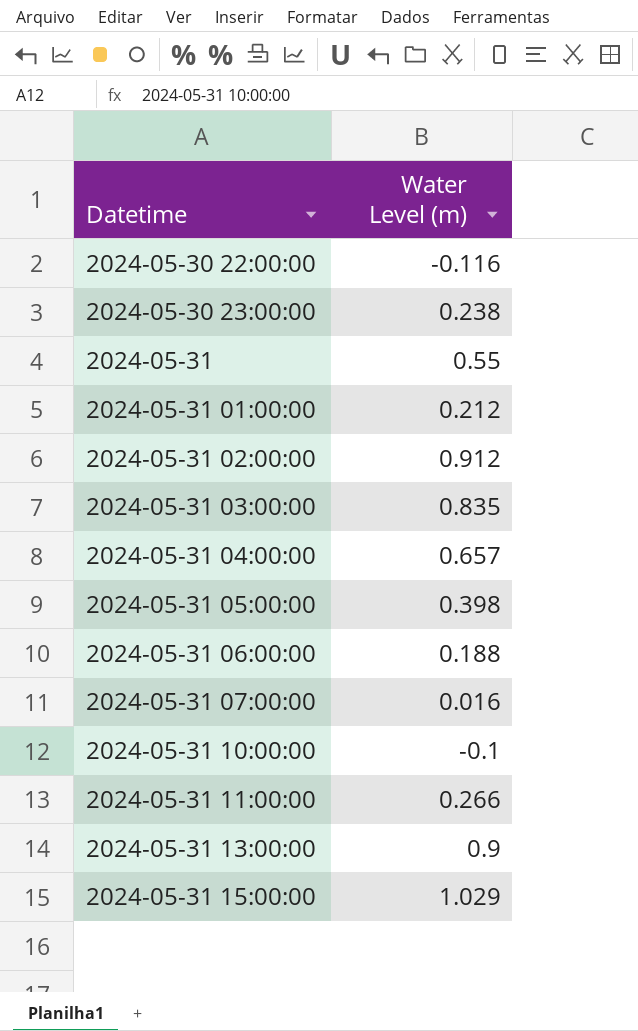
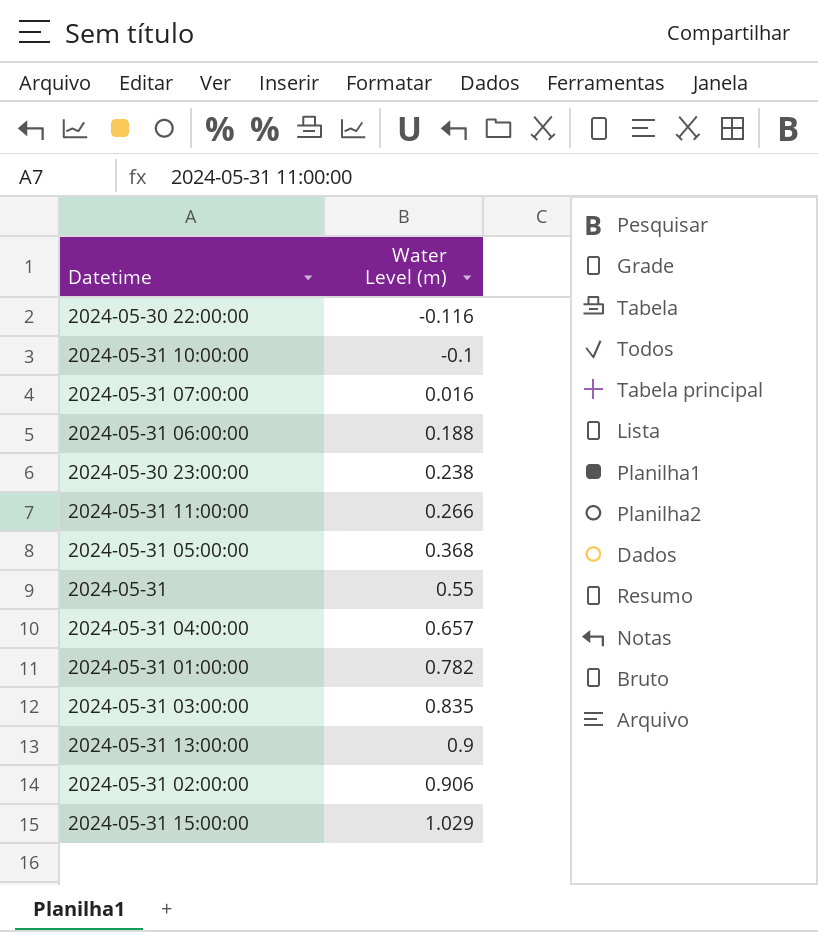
row order: Datetime ascending -> Water Level (m) ascending
2024-05-31 05:00:00 | Water Level (m): 0.398 -> 0.368
2024-05-31 01:00:00 | Water Level (m): 0.212 -> 0.782
2024-05-31 02:00:00 | Water Level (m): 0.912 -> 0.906

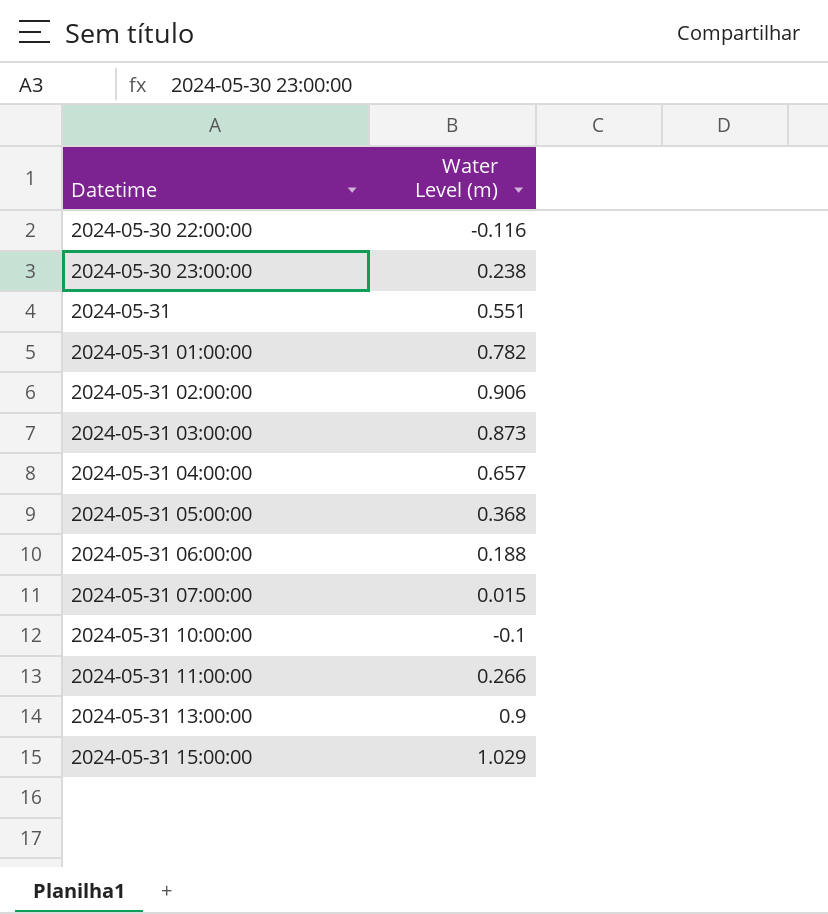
row order: Water Level (m) ascending -> Datetime ascending
2024-05-31 | Water Level (m): 0.55 -> 0.551
2024-05-31 03:00:00 | Water Level (m): 0.835 -> 0.873
2024-05-31 07:00:00 | Water Level (m): 0.016 -> 0.015

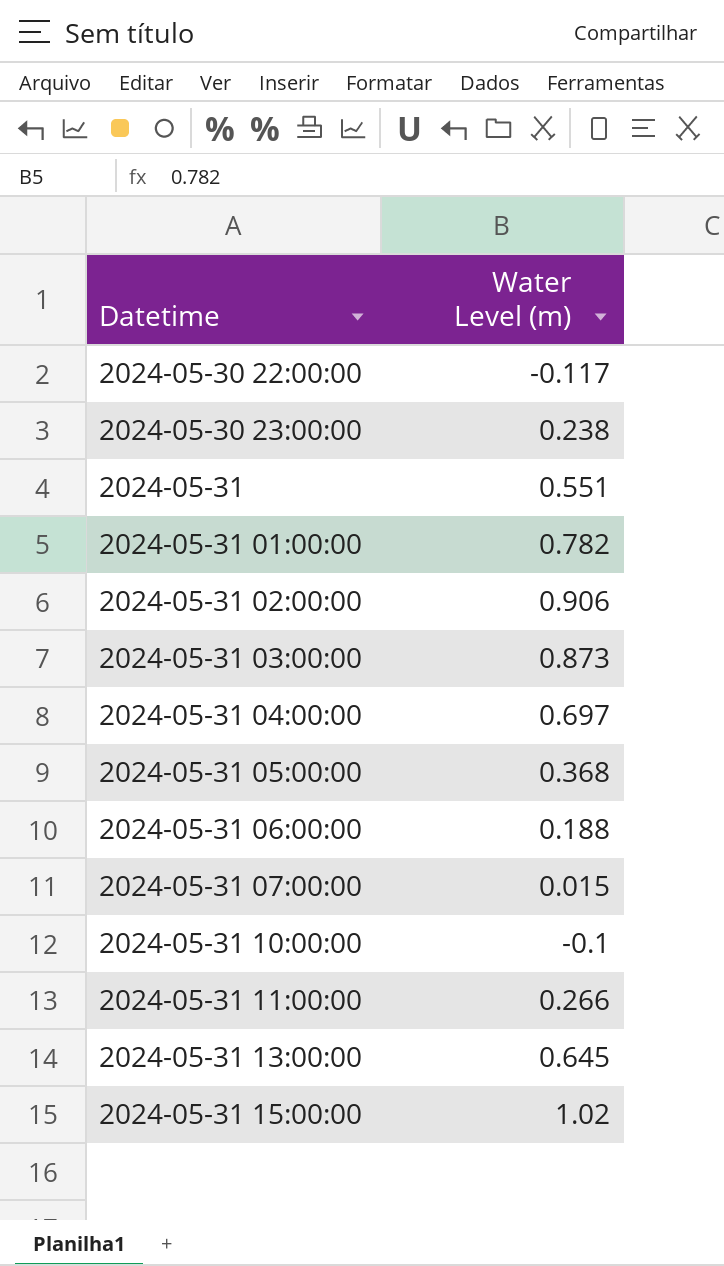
2024-05-30 22:00:00 | Water Level (m): -0.116 -> -0.117
2024-05-31 04:00:00 | Water Level (m): 0.657 -> 0.697
2024-05-31 13:00:00 | Water Level (m): 0.9 -> 0.645
2024-05-31 15:00:00 | Water Level (m): 1.029 -> 1.02

